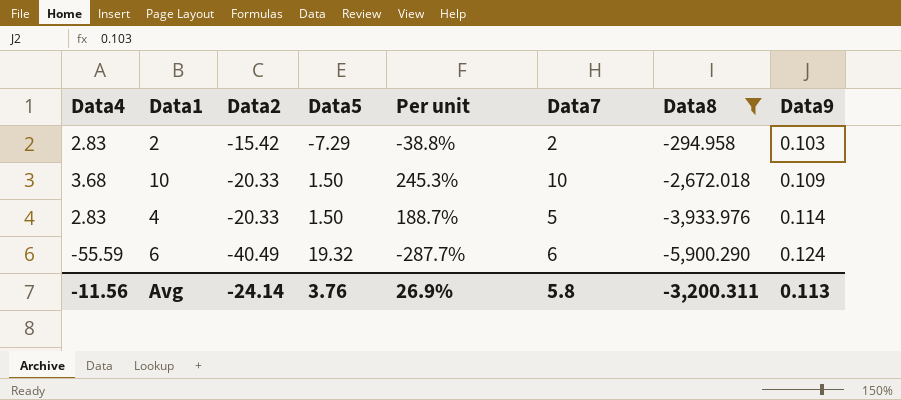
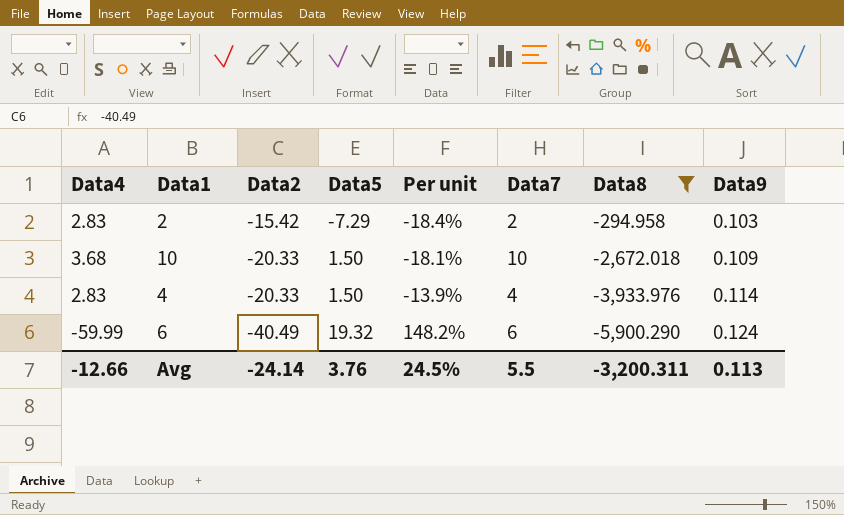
column Per unit | formula: [Data4] / [Data5] -> [Data4] / [Data2]
4 | Data7: 5 -> 4
6 | Data4: -55.59 -> -59.99
Avg | Data4: -11.56 -> -12.66
Avg | Per unit: 26.9% -> 24.5%
Avg | Data7: 5.8 -> 5.5

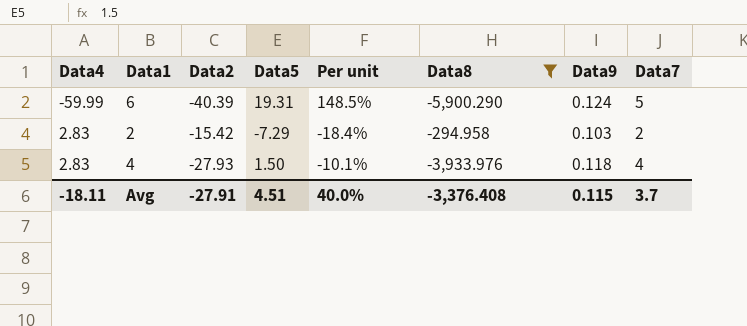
row order: Data2 descending -> Data4 ascending
column Data7 | position: 6 -> 8
row 10: 3.68 | -20.33 | 1.50 | -18.1% | 10 | -2,672.018 | 0.109 -> none
6 | Data2: -40.49 -> -40.39
6 | Data5: 19.32 -> 19.31
6 | Per unit: 148.2% -> 148.5%
6 | Data7: 6 -> 5
4 | Data2: -20.33 -> -27.93
4 | Per unit: -13.9% -> -10.1%
4 | Data9: 0.114 -> 0.118
Avg | Data4: -12.66 -> -18.11
Avg | Data2: -24.14 -> -27.91
Avg | Data5: 3.76 -> 4.51
Avg | Per unit: 24.5% -> 40.0%
Avg | Data8: -3,200.311 -> -3,376.408
Avg | Data9: 0.113 -> 0.115
Avg | Data7: 5.5 -> 3.7

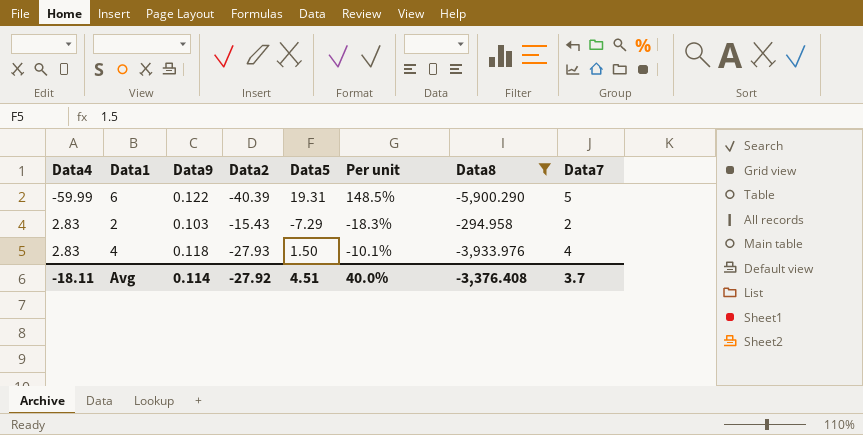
column Data9 | position: 7 -> 3
6 | Data9: 0.124 -> 0.122
2 | Data2: -15.42 -> -15.43
2 | Per unit: -18.4% -> -18.3%
Avg | Data9: 0.115 -> 0.114
Avg | Data2: -27.91 -> -27.92

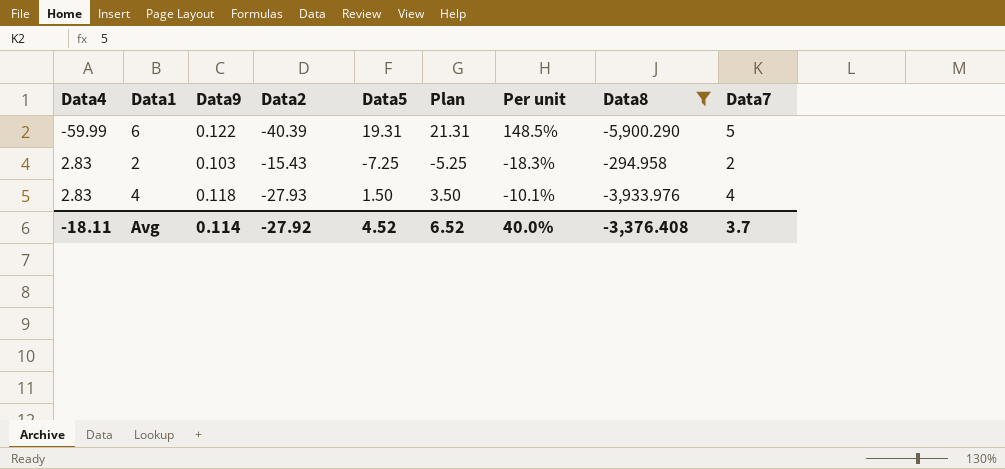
column Plan | formula: none -> [Data5] + 2
2 | Data5: -7.29 -> -7.25
Avg | Data5: 4.51 -> 4.52

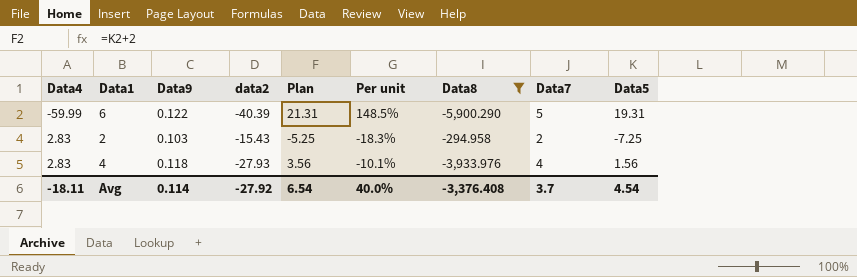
column name: Data2 -> data2
column Data5 | position: 5 -> 9
4 | Plan: 3.50 -> 3.56
4 | Data5: 1.50 -> 1.56
Avg | Plan: 6.52 -> 6.54
Avg | Data5: 4.52 -> 4.54

